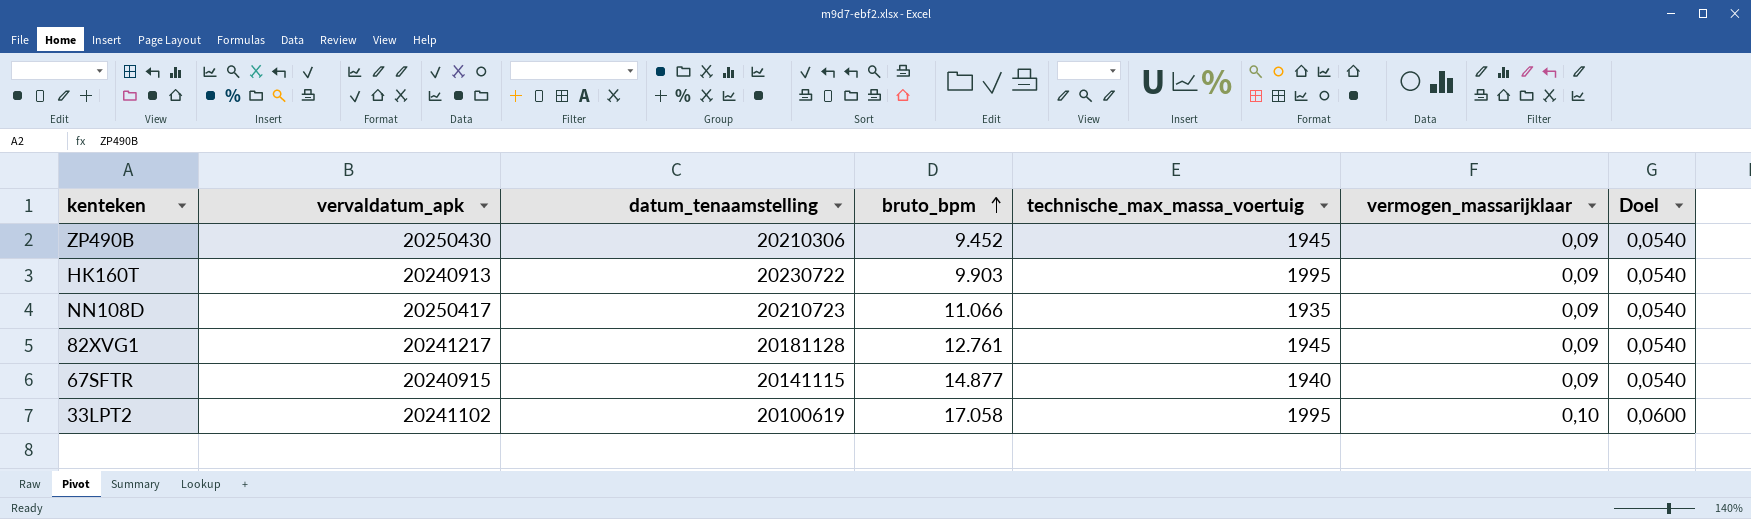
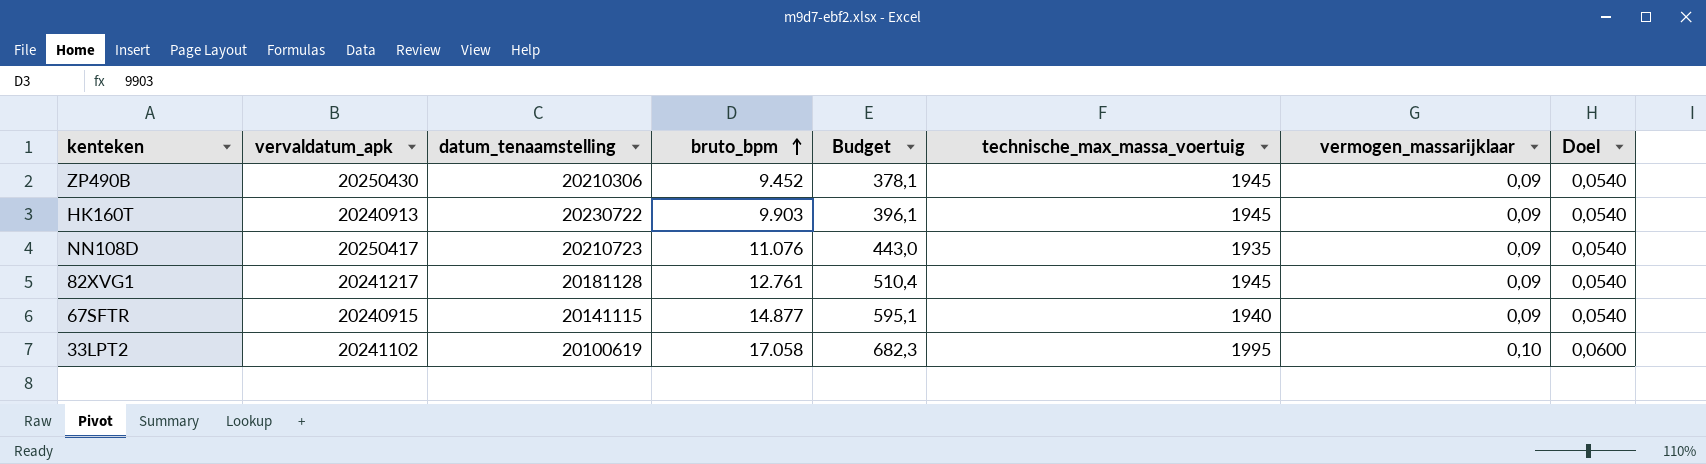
column Budget | formula: none -> [bruto_bpm] * 0,04
HK160T | technische_max_massa_voertuig: 1995 -> 1945
NN108D | bruto_bpm: 11.066 -> 11.076

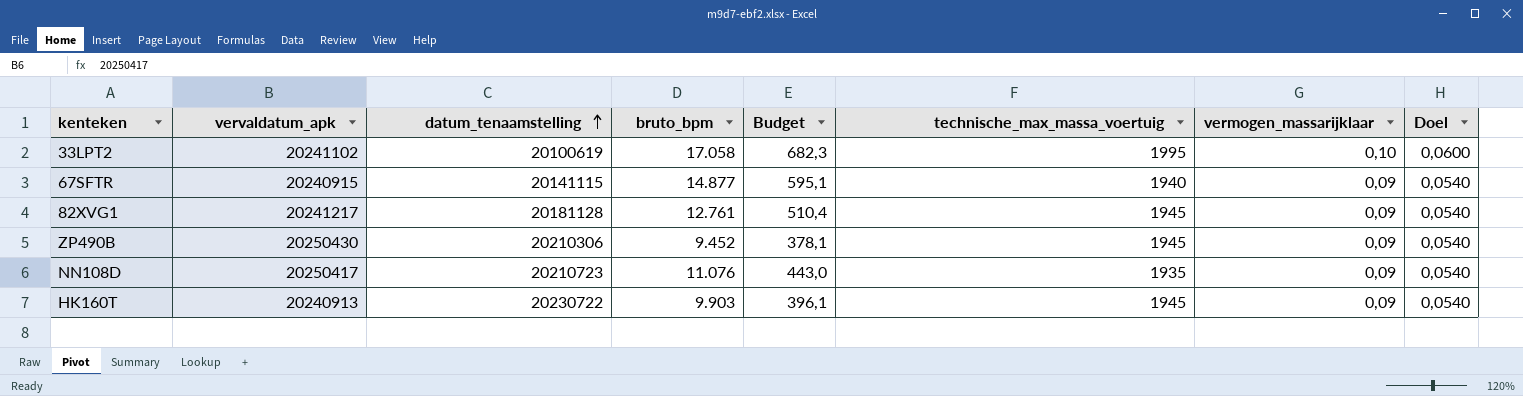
row order: bruto_bpm ascending -> datum_tenaamstelling ascending

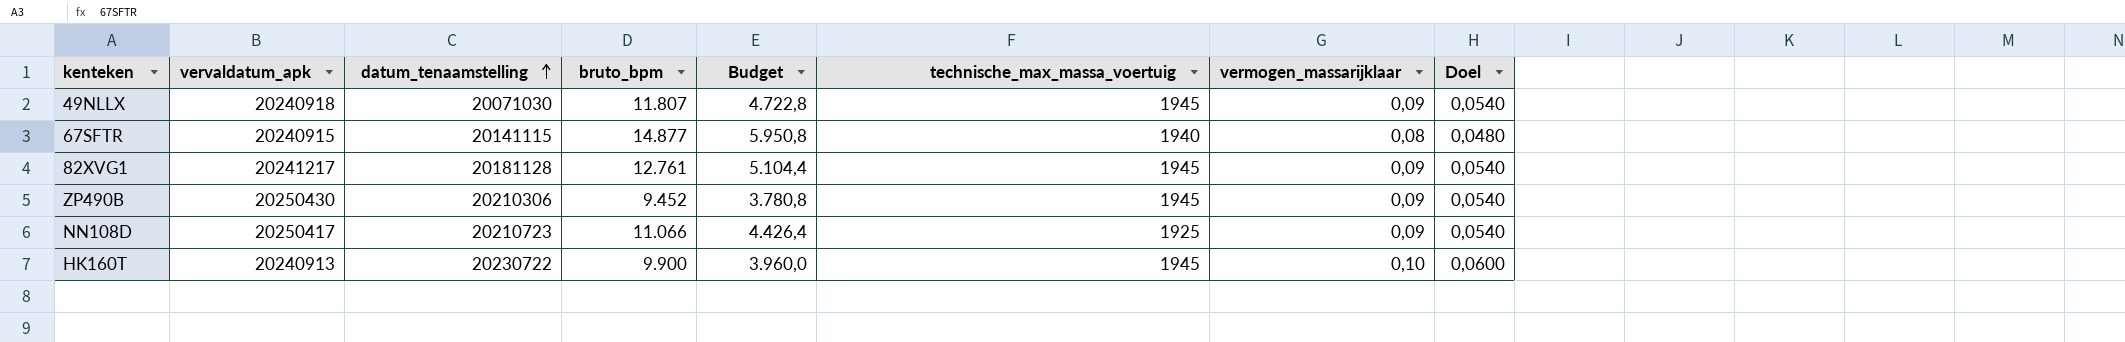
column Budget | formula: [bruto_bpm] * 0,04 -> [bruto_bpm] * 0,4
row 33LPT2: 20241102 | 20100619 | 17.058 | 682,3 | 1995 | 0,10 | 0,0600 -> none
row 49NLLX: none -> 20240918 | 20071030 | 11.807 | 4.722,8 | 1945 | 0,09 | 0,0540
67SFTR | vermogen_massarijklaar: 0,09 -> 0,08
67SFTR | Doel: 0,0540 -> 0,0480
NN108D | bruto_bpm: 11.076 -> 11.066
NN108D | technische_max_massa_voertuig: 1935 -> 1925
HK160T | bruto_bpm: 9.903 -> 9.900
HK160T | vermogen_massarijklaar: 0,09 -> 0,10
HK160T | Doel: 0,0540 -> 0,0600

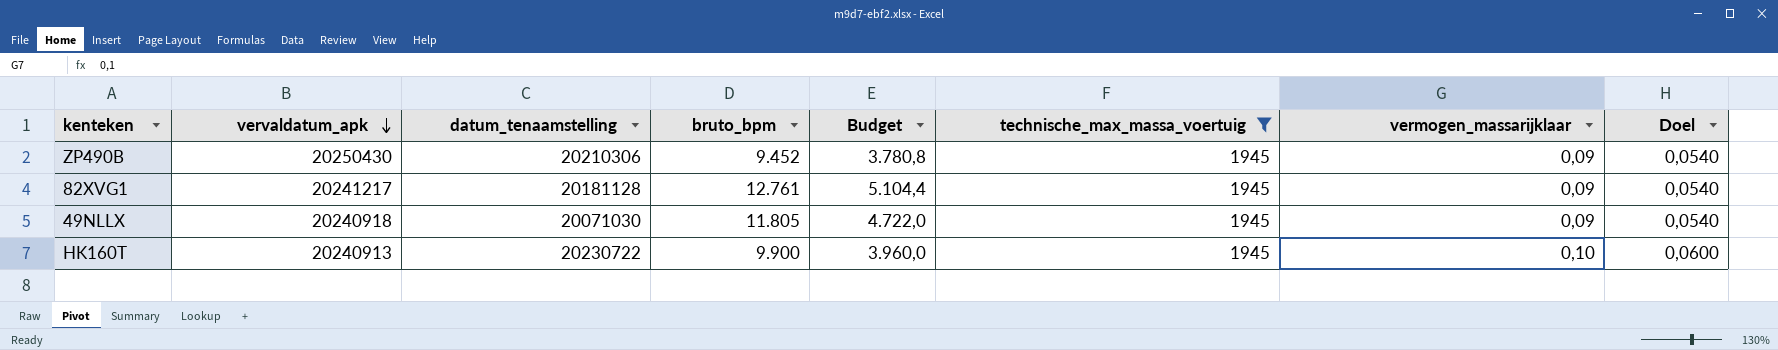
filter: none -> technische_max_massa_voertuig = 1945
row order: datum_tenaamstelling ascending -> vervaldatum_apk descending
49NLLX | bruto_bpm: 11.807 -> 11.805
49NLLX | Budget: 4.722,8 -> 4.722,0

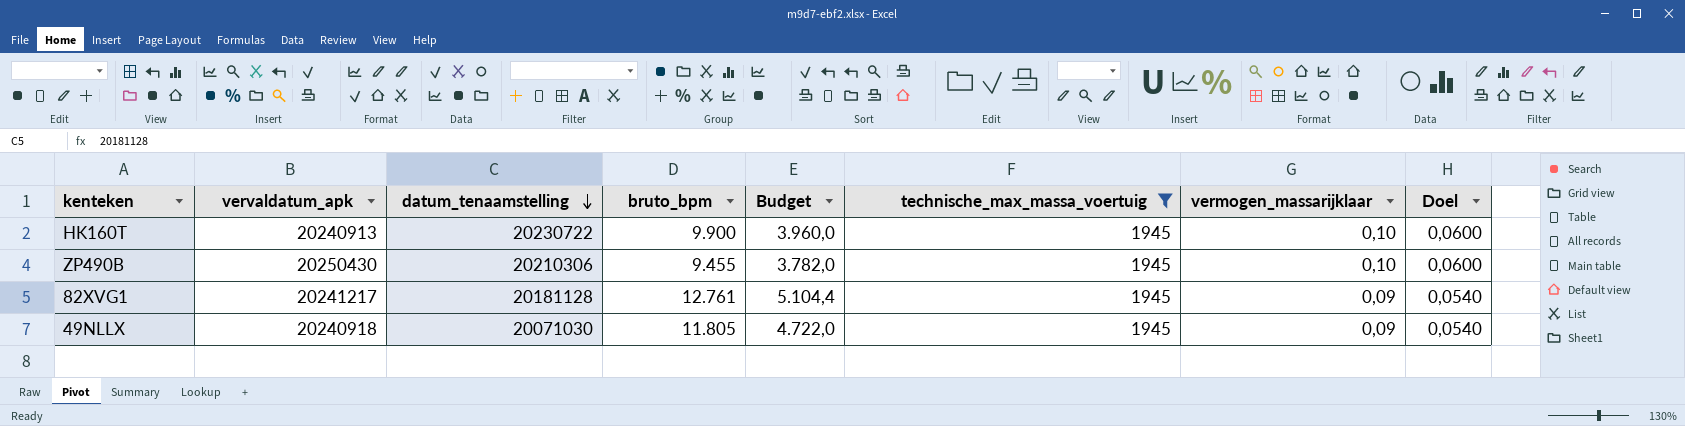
row order: vervaldatum_apk descending -> datum_tenaamstelling descending
ZP490B | bruto_bpm: 9.452 -> 9.455
ZP490B | Budget: 3.780,8 -> 3.782,0
ZP490B | vermogen_massarijklaar: 0,09 -> 0,10
ZP490B | Doel: 0,0540 -> 0,0600

